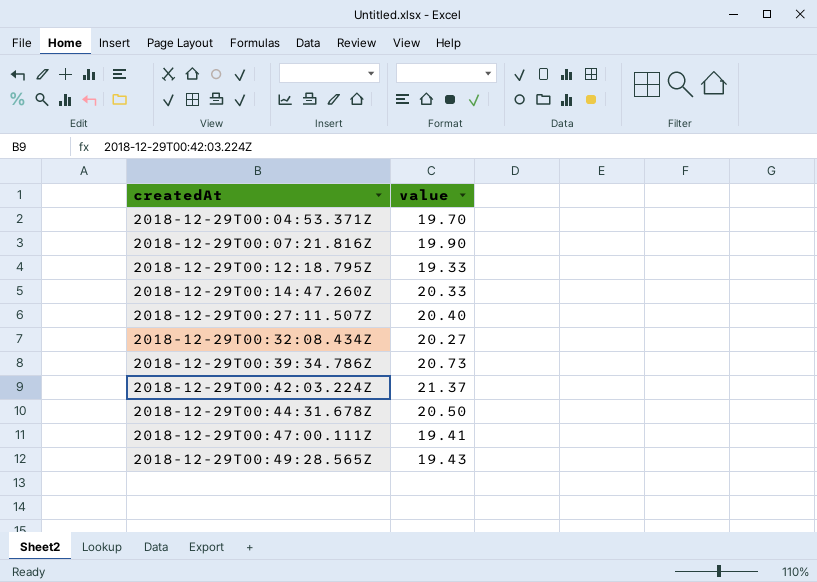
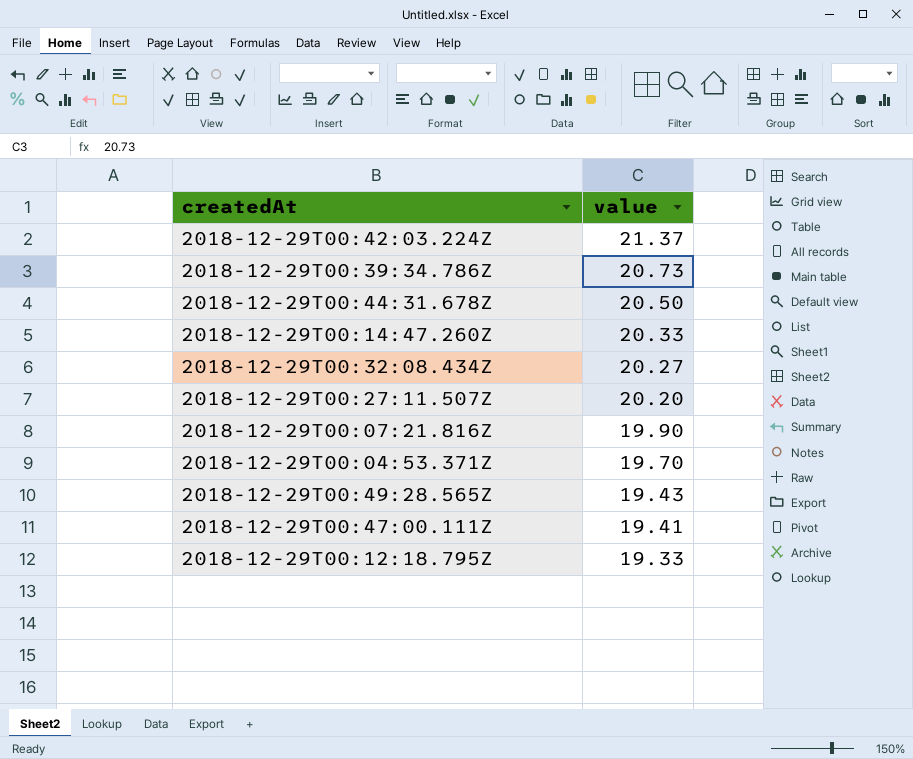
row order: createdAt ascending -> value descending
2018-12-29T00:27:11.507Z | value: 20.40 -> 20.20

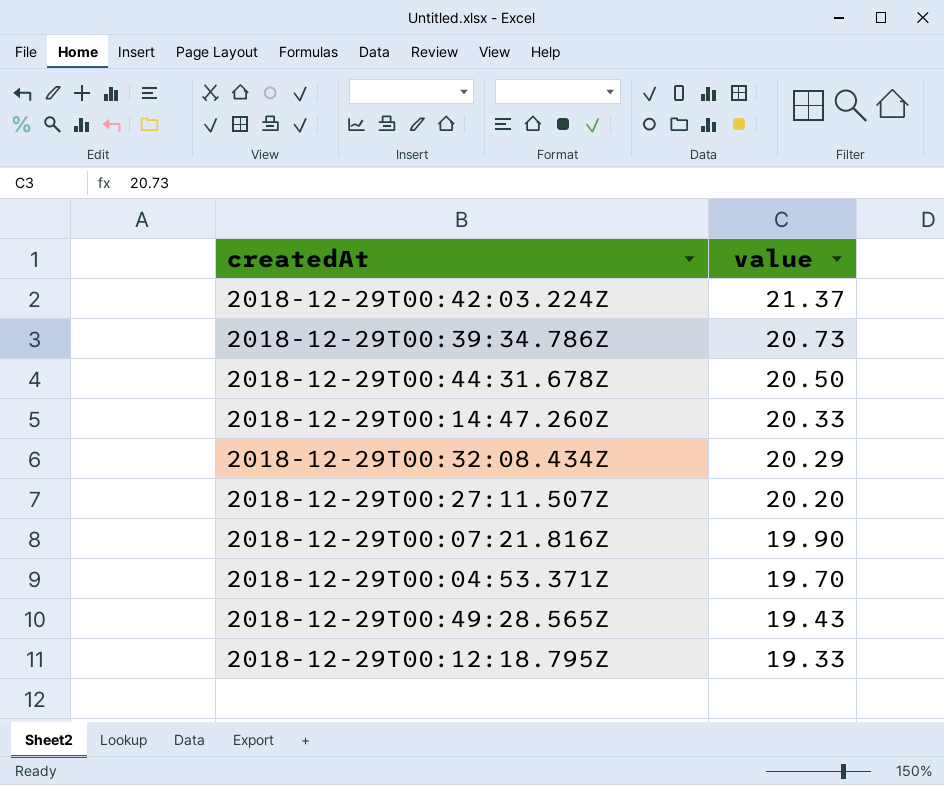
row 2018-12-29T00:47:00.111Z: 19.41 -> none
2018-12-29T00:32:08.434Z | value: 20.27 -> 20.29

